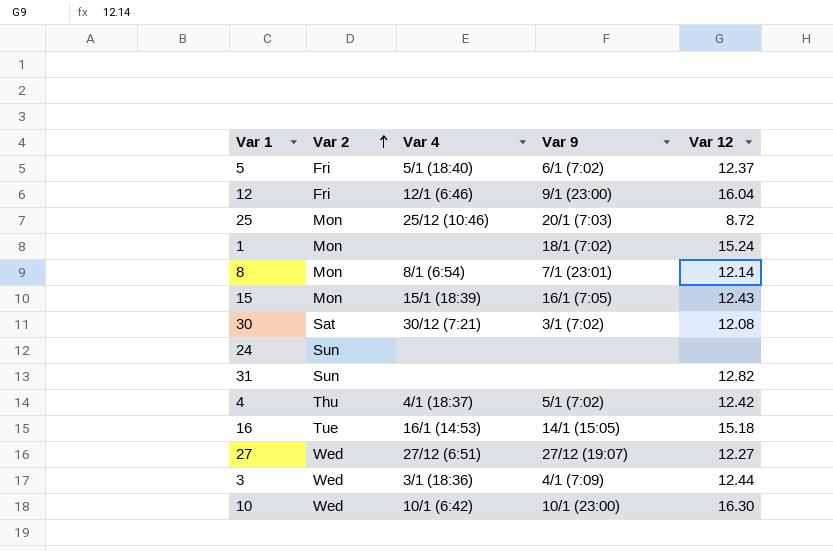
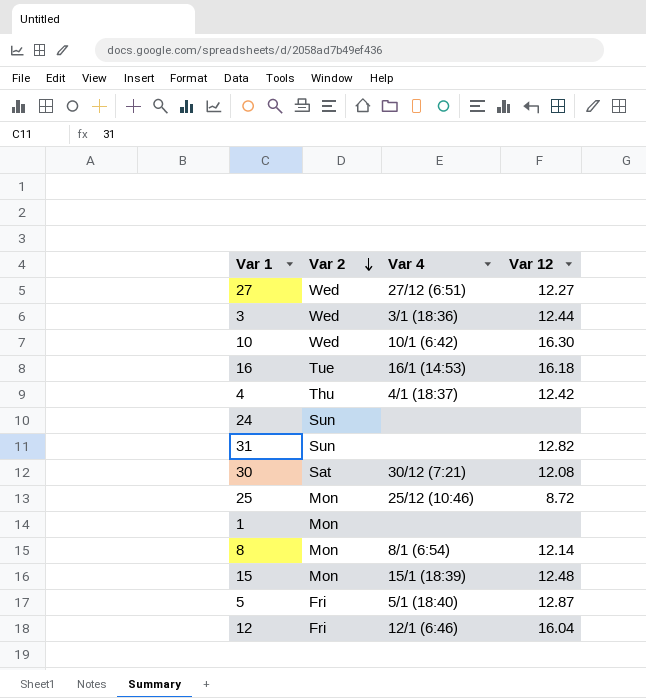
row order: Var 2 ascending -> Var 2 descending
column Var 9 | position: 4 -> none
16 | Var 12: 15.18 -> 16.18
1 | Var 12: 15.24 -> none
15 | Var 12: 12.43 -> 12.48
5 | Var 12: 12.37 -> 12.87

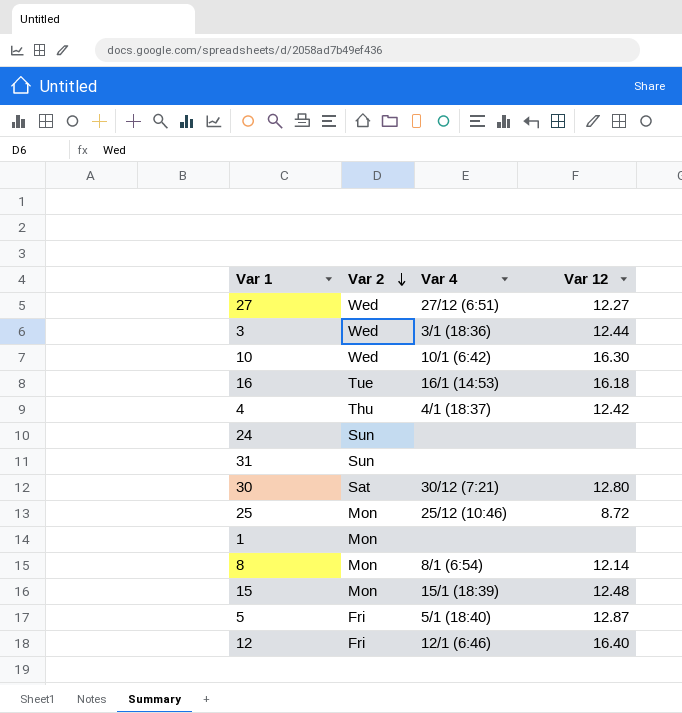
31 | Var 12: 12.82 -> none
30 | Var 12: 12.08 -> 12.80
12 | Var 12: 16.04 -> 16.40

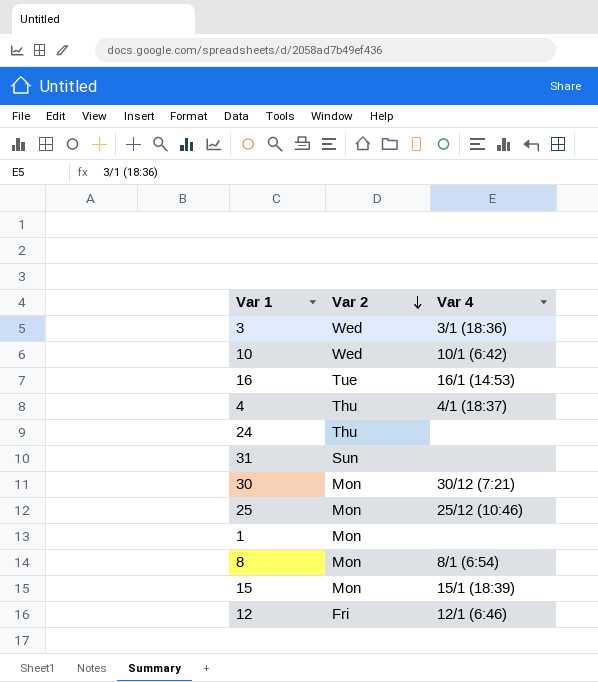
column Var 12 | position: 4 -> none
row 27: Wed | 27/12 (6:51) | 12.27 -> none
row 5: Fri | 5/1 (18:40) | 12.87 -> none
24 | Var 2: Sun -> Thu
30 | Var 2: Sat -> Mon

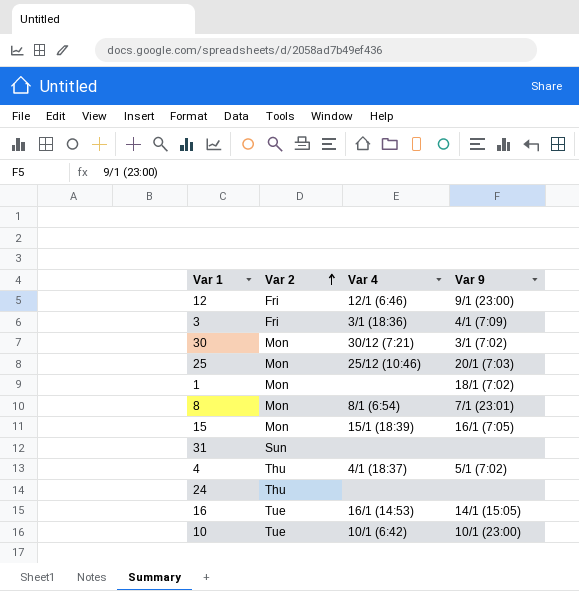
row order: Var 2 descending -> Var 2 ascending
column Var 9 | position: none -> 4
3 | Var 2: Wed -> Fri
10 | Var 2: Wed -> Tue

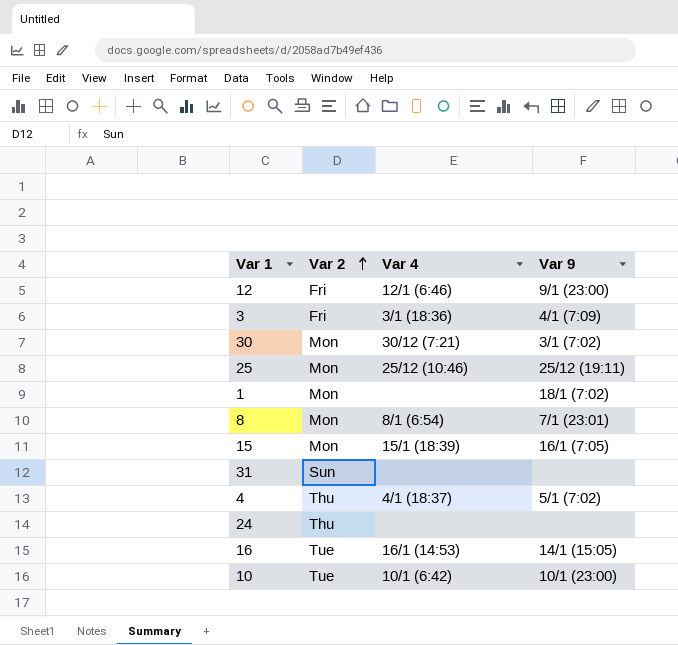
25 | Var 9: 20/1 (7:03) -> 25/12 (19:11)

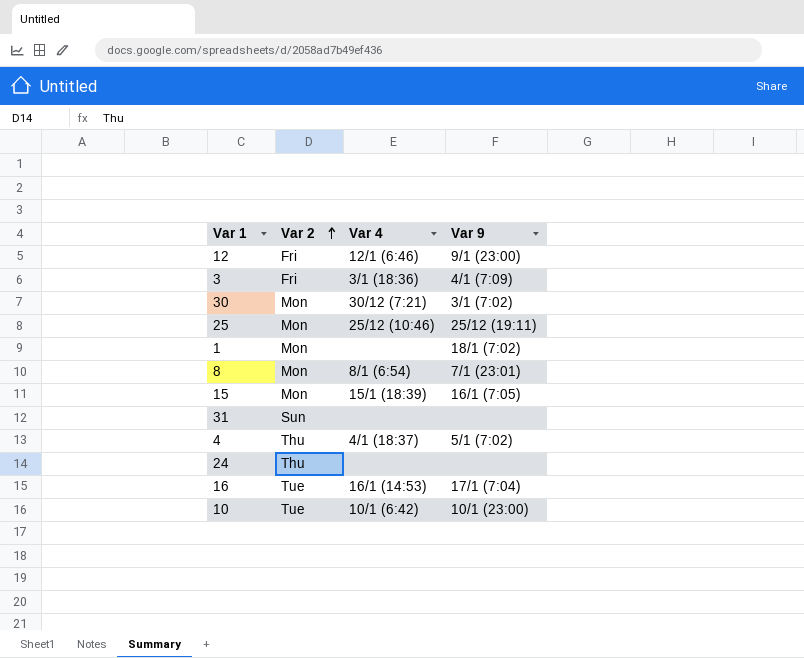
16 | Var 9: 14/1 (15:05) -> 17/1 (7:04)

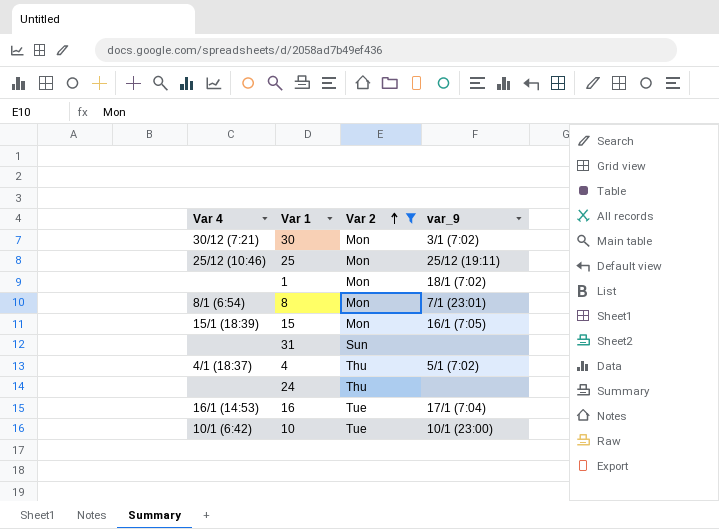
filter: none -> Var 2 != Fri
column Var 4 | position: 3 -> 1
column name: Var 9 -> var_9

